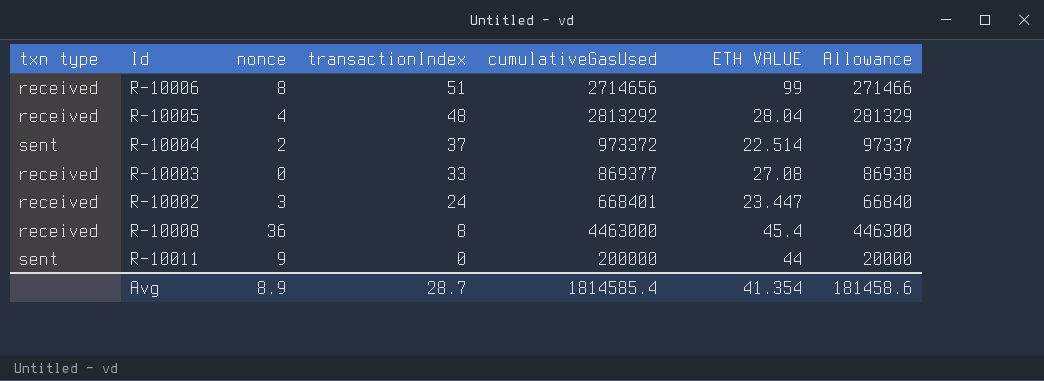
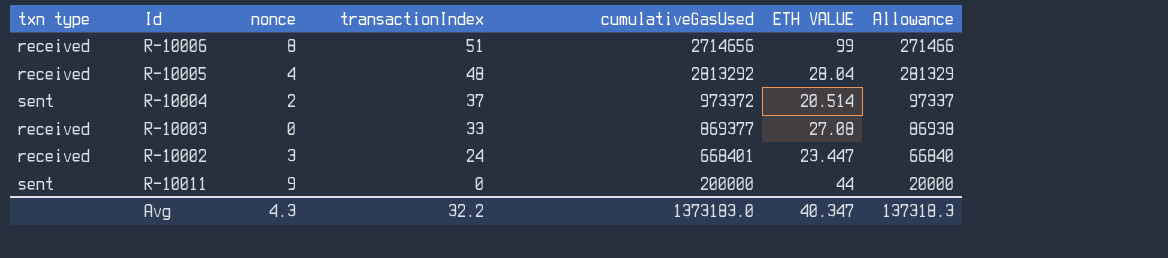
row R-10008: received | 36 | 8 | 4463000 | 45.4 | 446300 -> none
R-10004 | ETH VALUE: 22.514 -> 20.514
Avg | nonce: 8.9 -> 4.3
Avg | transactionIndex: 28.7 -> 32.2
Avg | cumulativeGasUsed: 1814585.4 -> 1373183.0
Avg | ETH VALUE: 41.354 -> 40.347
Avg | Allowance: 181458.6 -> 137318.3

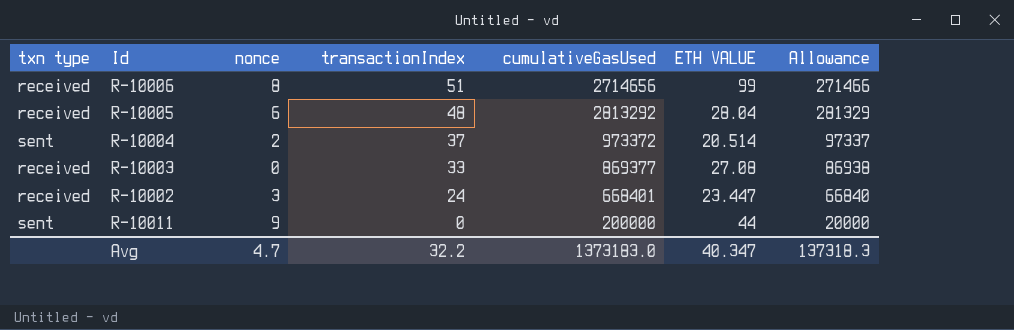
R-10005 | nonce: 4 -> 6
Avg | nonce: 4.3 -> 4.7

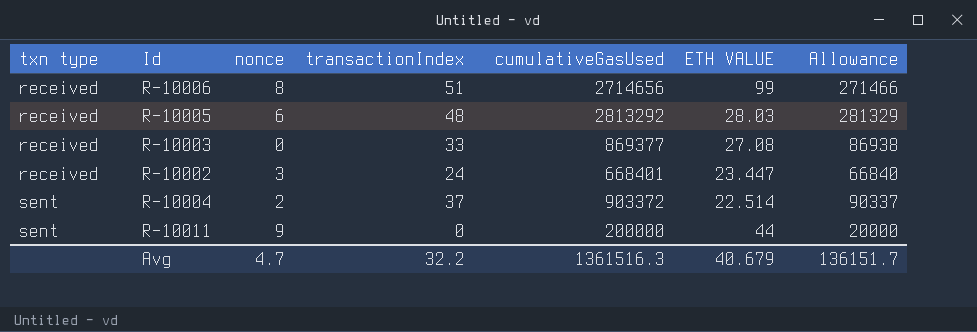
row order: transactionIndex descending -> txn type ascending
R-10005 | ETH VALUE: 28.04 -> 28.03
R-10004 | cumulativeGasUsed: 973372 -> 903372
R-10004 | ETH VALUE: 20.514 -> 22.514
R-10004 | Allowance: 97337 -> 90337
Avg | cumulativeGasUsed: 1373183.0 -> 1361516.3
Avg | ETH VALUE: 40.347 -> 40.679
Avg | Allowance: 137318.3 -> 136151.7

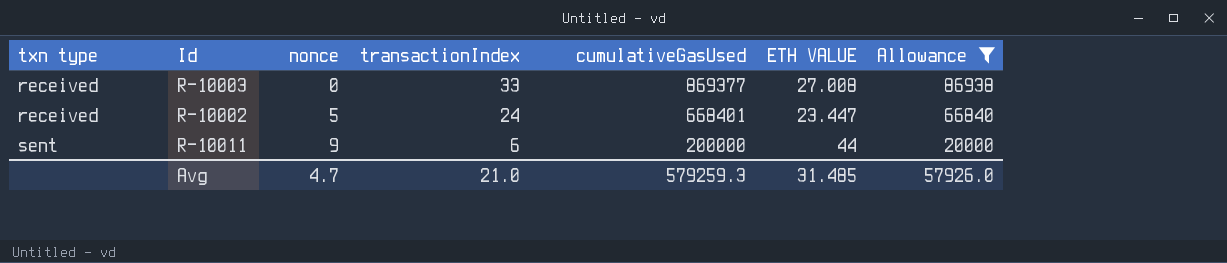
filter: none -> Allowance <= 86938
R-10003 | ETH VALUE: 27.08 -> 27.008
R-10002 | nonce: 3 -> 5
R-10011 | transactionIndex: 0 -> 6
Avg | transactionIndex: 32.2 -> 21.0
Avg | cumulativeGasUsed: 1361516.3 -> 579259.3
Avg | ETH VALUE: 40.679 -> 31.485
Avg | Allowance: 136151.7 -> 57926.0

